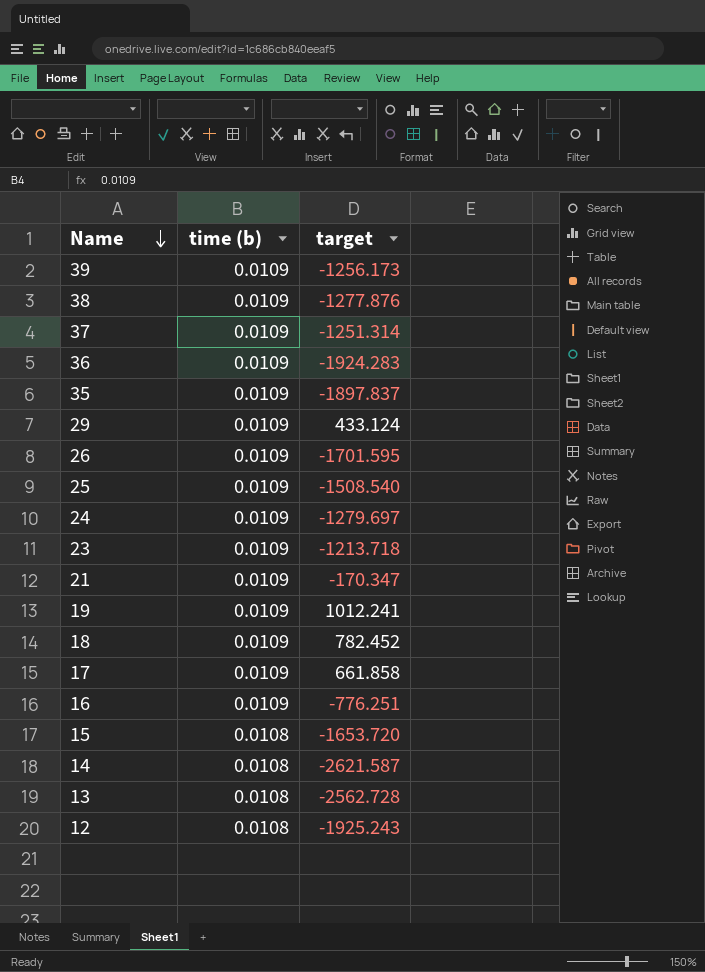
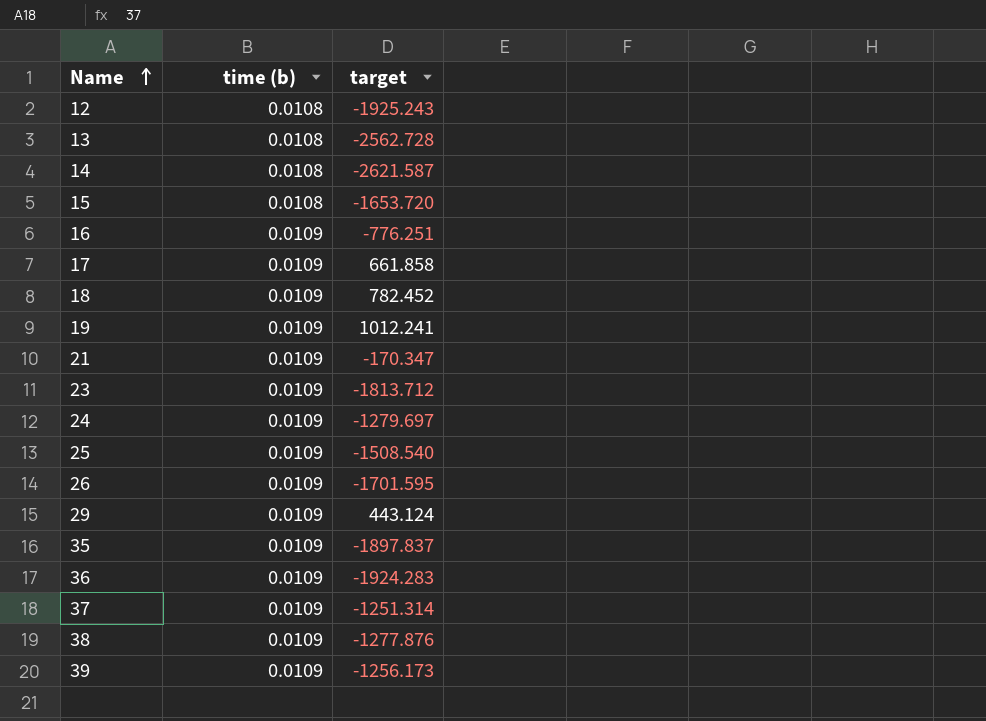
row order: Name descending -> Name ascending
23 | target: -1213.718 -> -1813.712
29 | target: 433.124 -> 443.124

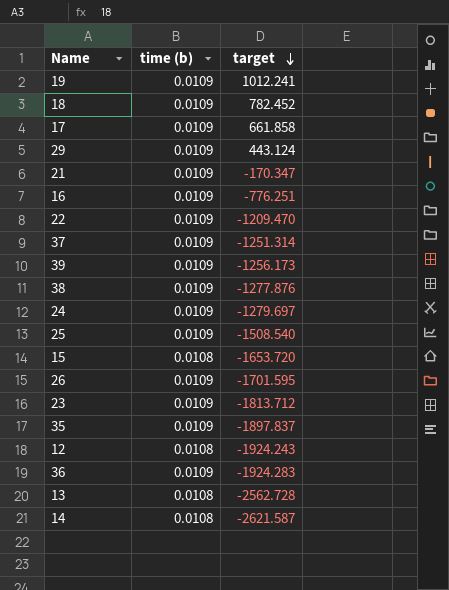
row order: Name ascending -> target descending
row 22: none -> 0.0109 | -1209.470
12 | target: -1925.243 -> -1924.243

